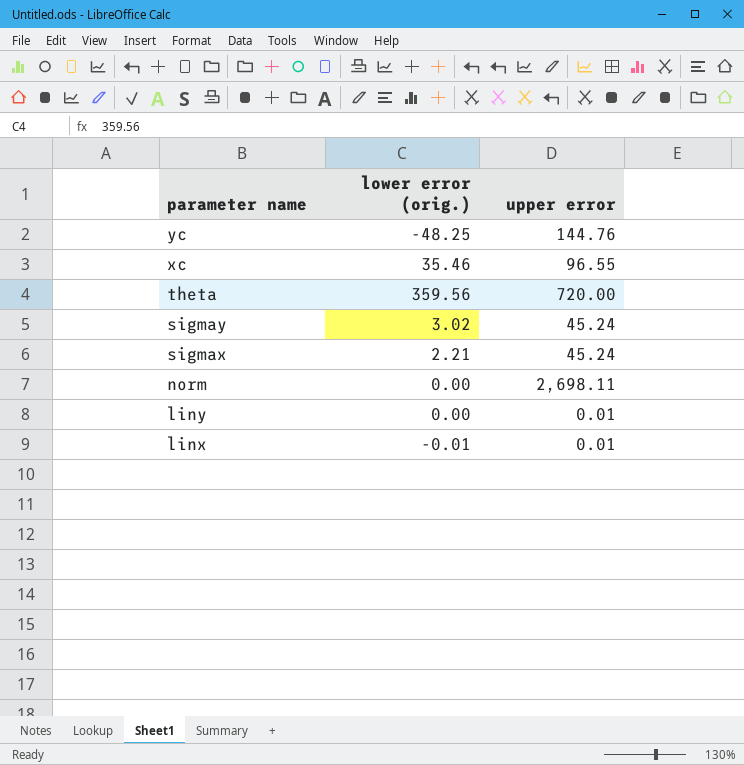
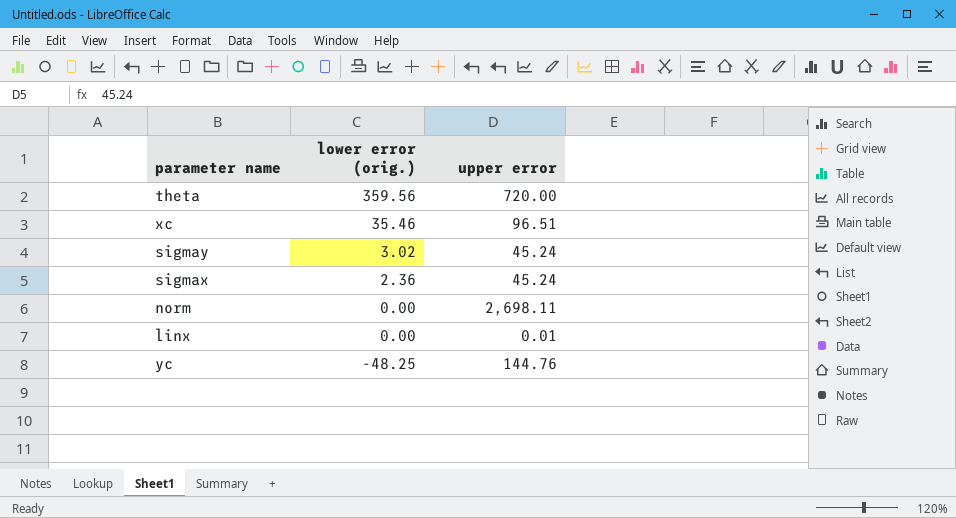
row order: parameter name descending -> lower error (orig.) descending
row liny: 0.00 | 0.01 -> none
xc | upper error: 96.55 -> 96.51
sigmax | lower error (orig.): 2.21 -> 2.36
linx | lower error (orig.): -0.01 -> 0.00

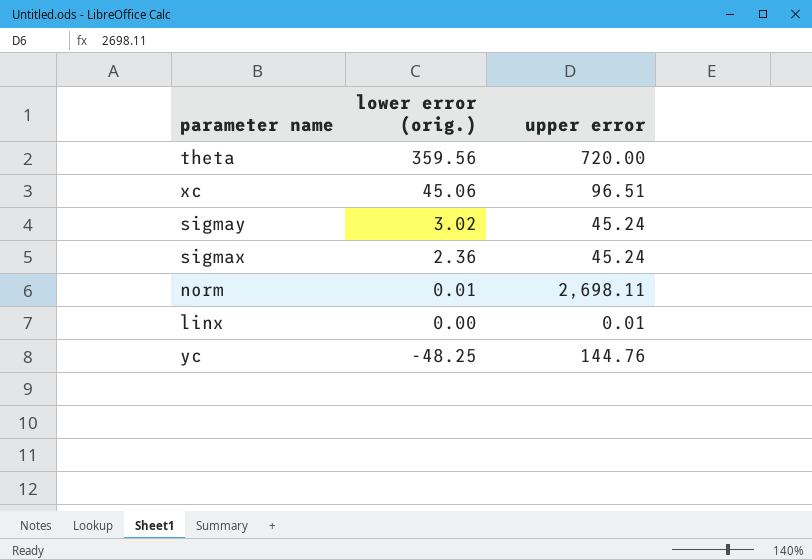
xc | lower error (orig.): 35.46 -> 45.06
norm | lower error (orig.): 0.00 -> 0.01

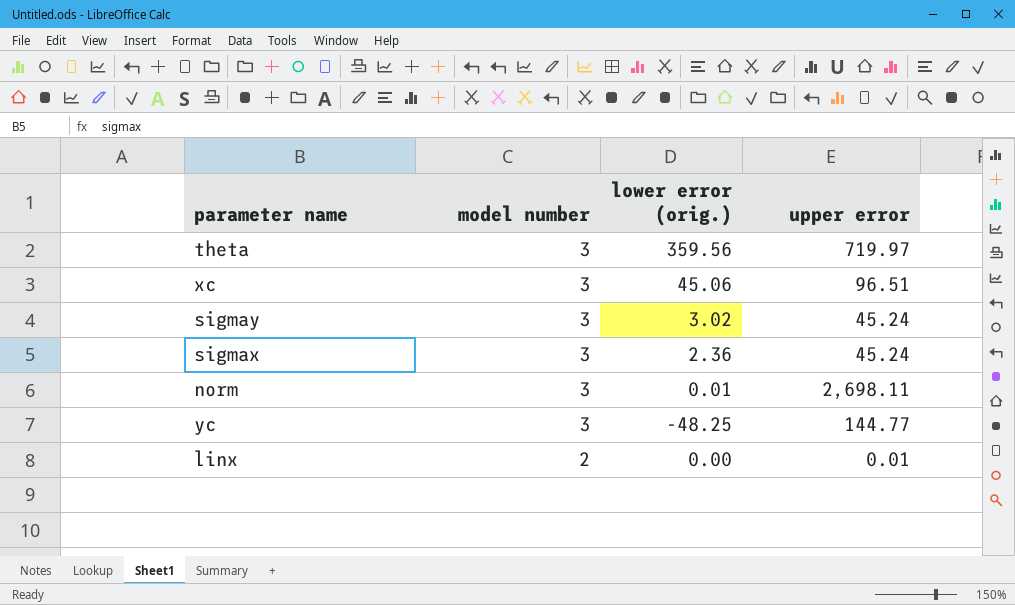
row order: lower error (orig.) descending -> model number descending
column model number | position: none -> 2
theta | upper error: 720.00 -> 719.97
yc | upper error: 144.76 -> 144.77

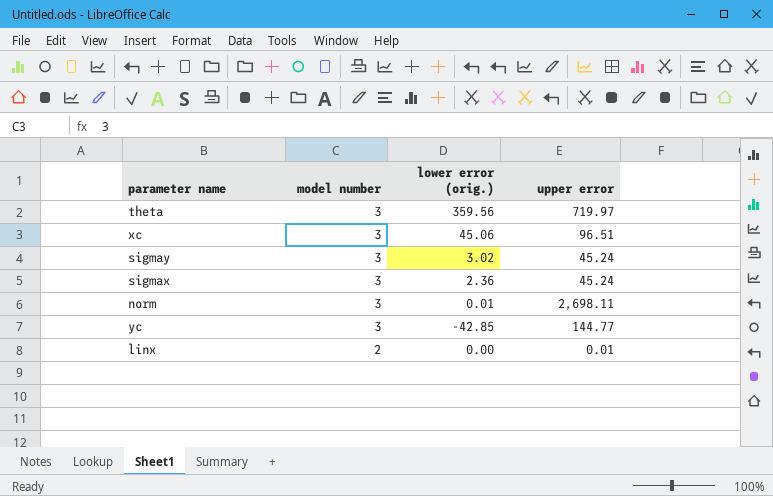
yc | lower error (orig.): -48.25 -> -42.85

